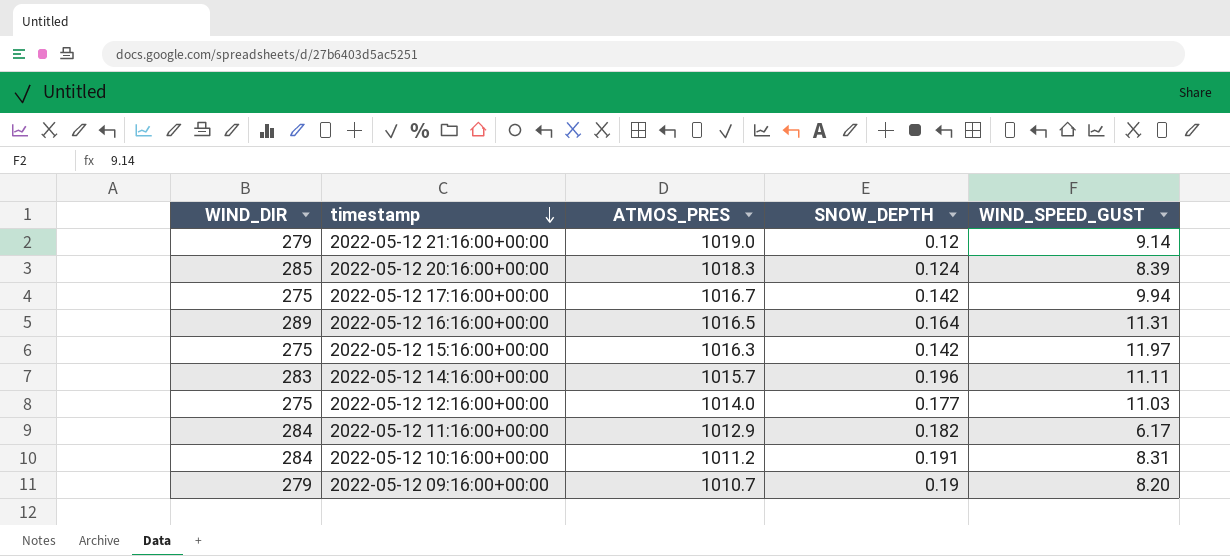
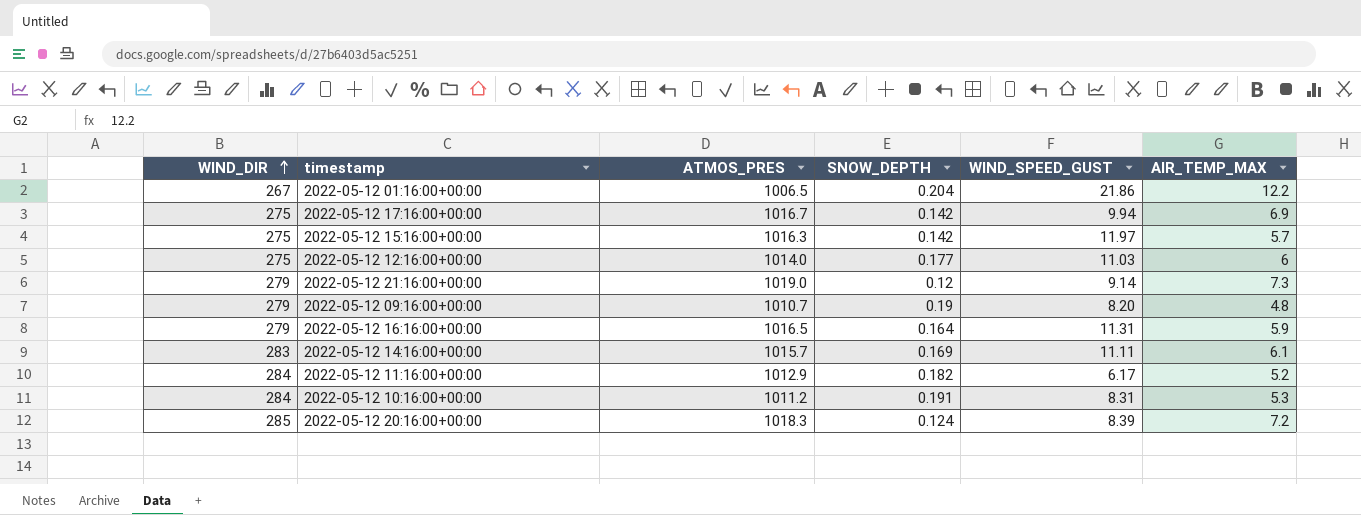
row order: timestamp descending -> WIND_DIR ascending
column AIR_TEMP_MAX | position: none -> 6
row 2022-05-12 01:16:00+00:00: none -> 267 | 1006.5 | 0.204 | 21.86 | 12.2
2022-05-12 16:16:00+00:00 | WIND_DIR: 289 -> 279
2022-05-12 14:16:00+00:00 | SNOW_DEPTH: 0.196 -> 0.169

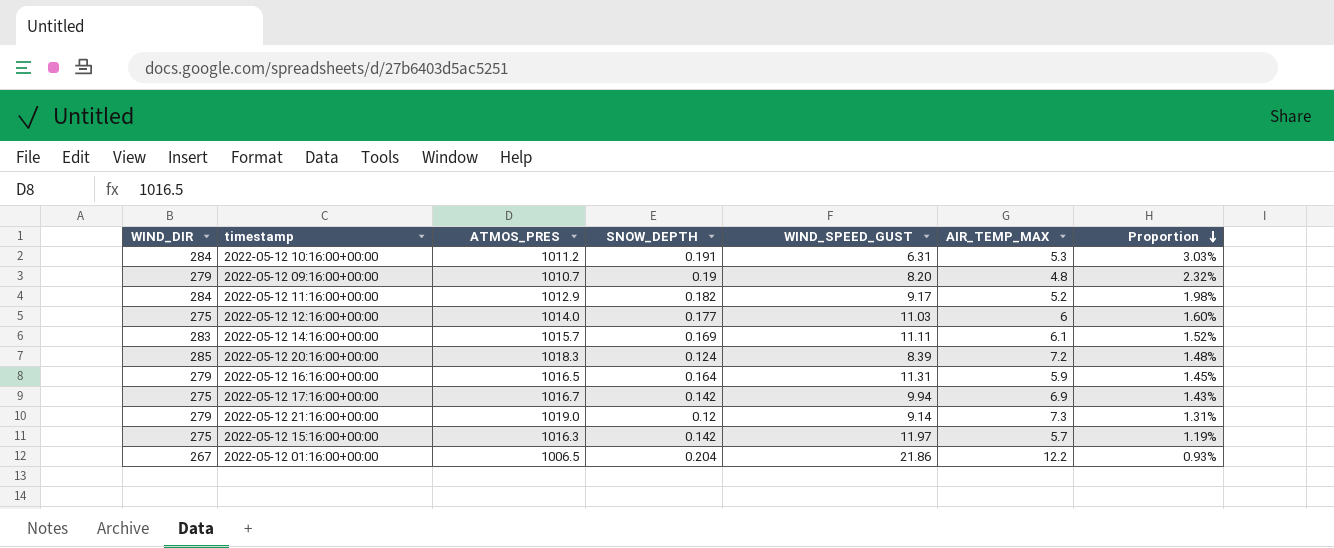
row order: WIND_DIR ascending -> Proportion descending
column Proportion | formula: none -> [SNOW_DEPTH] / [WIND_SPEED_GUST]
2022-05-12 10:16:00+00:00 | WIND_SPEED_GUST: 8.31 -> 6.31
2022-05-12 11:16:00+00:00 | WIND_SPEED_GUST: 6.17 -> 9.17

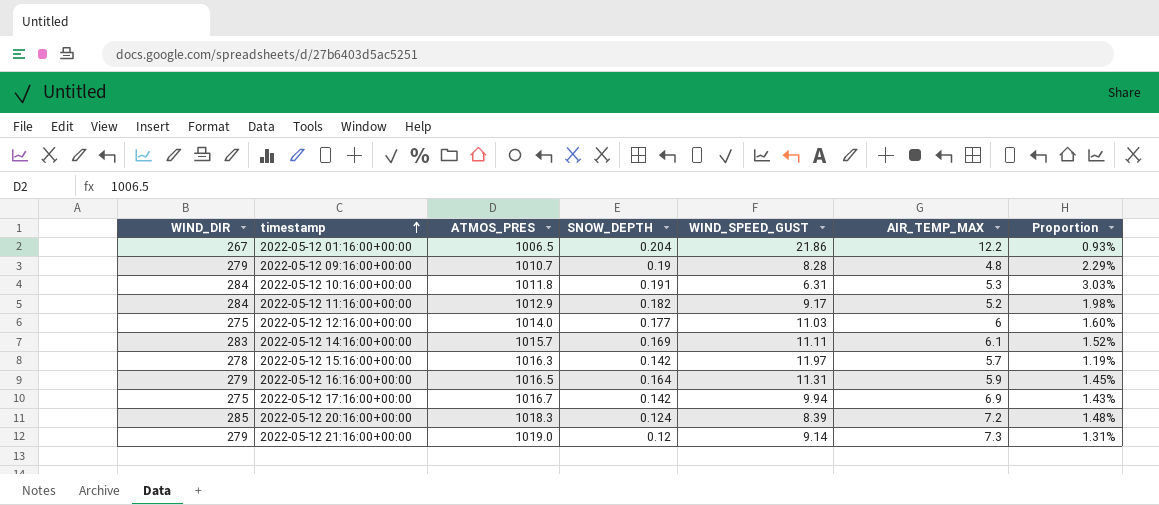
row order: Proportion descending -> timestamp ascending
2022-05-12 09:16:00+00:00 | WIND_SPEED_GUST: 8.20 -> 8.28
2022-05-12 09:16:00+00:00 | Proportion: 2.32% -> 2.29%
2022-05-12 10:16:00+00:00 | ATMOS_PRES: 1011.2 -> 1011.8
2022-05-12 15:16:00+00:00 | WIND_DIR: 275 -> 278

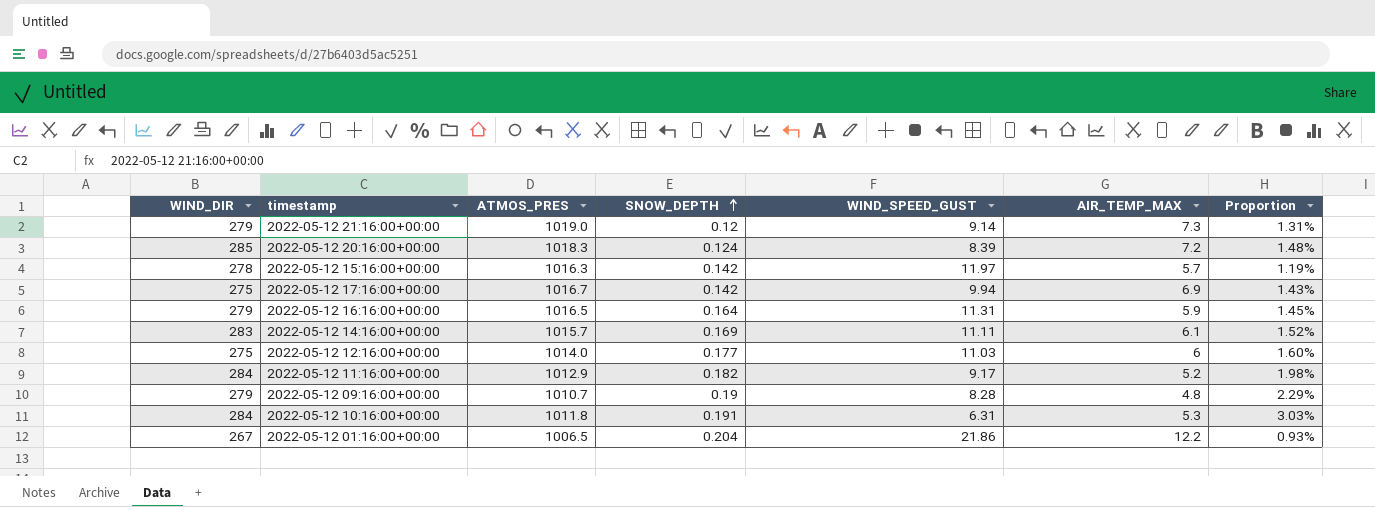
row order: timestamp ascending -> SNOW_DEPTH ascending

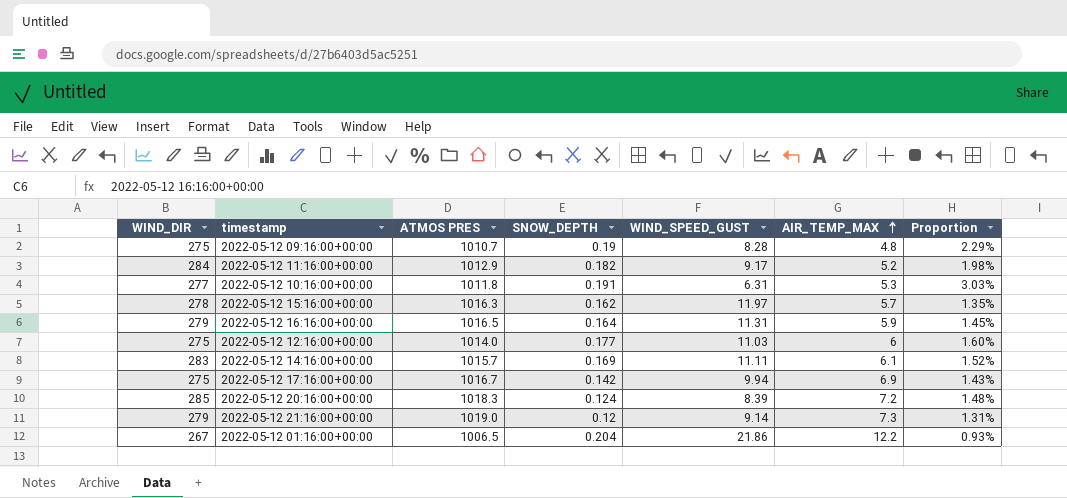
row order: SNOW_DEPTH ascending -> AIR_TEMP_MAX ascending
column name: ATMOS_PRES -> ATMOS PRES
2022-05-12 09:16:00+00:00 | WIND_DIR: 279 -> 275
2022-05-12 10:16:00+00:00 | WIND_DIR: 284 -> 277
2022-05-12 15:16:00+00:00 | SNOW_DEPTH: 0.142 -> 0.162
2022-05-12 15:16:00+00:00 | Proportion: 1.19% -> 1.35%

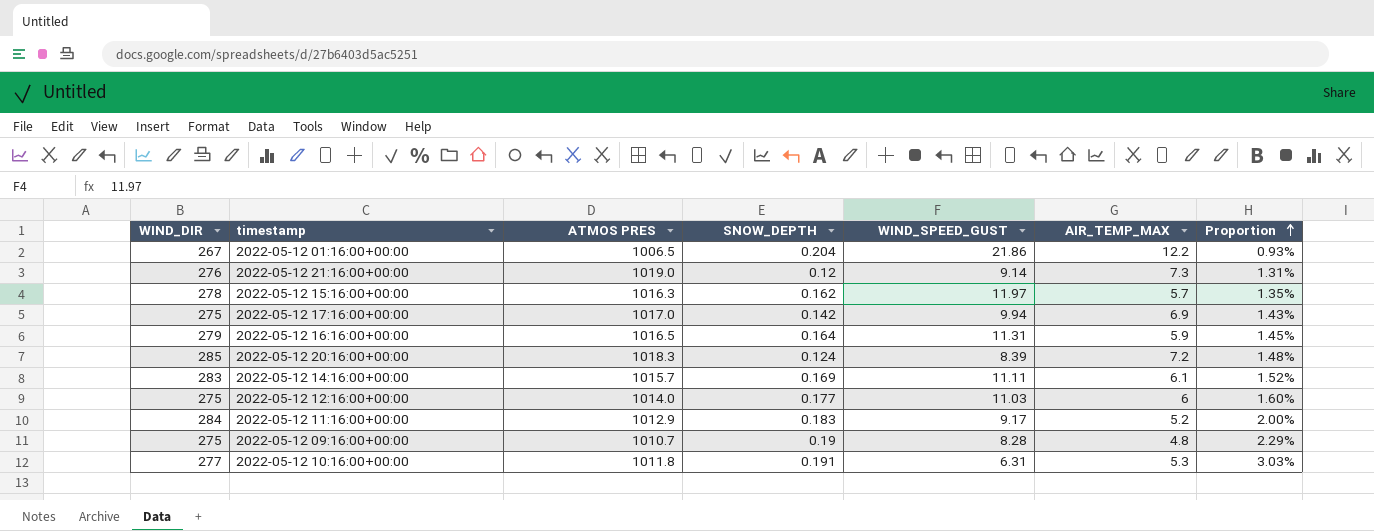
row order: AIR_TEMP_MAX ascending -> Proportion ascending
2022-05-12 21:16:00+00:00 | WIND_DIR: 279 -> 276
2022-05-12 17:16:00+00:00 | ATMOS PRES: 1016.7 -> 1017.0
2022-05-12 11:16:00+00:00 | SNOW_DEPTH: 0.182 -> 0.183
2022-05-12 11:16:00+00:00 | Proportion: 1.98% -> 2.00%

